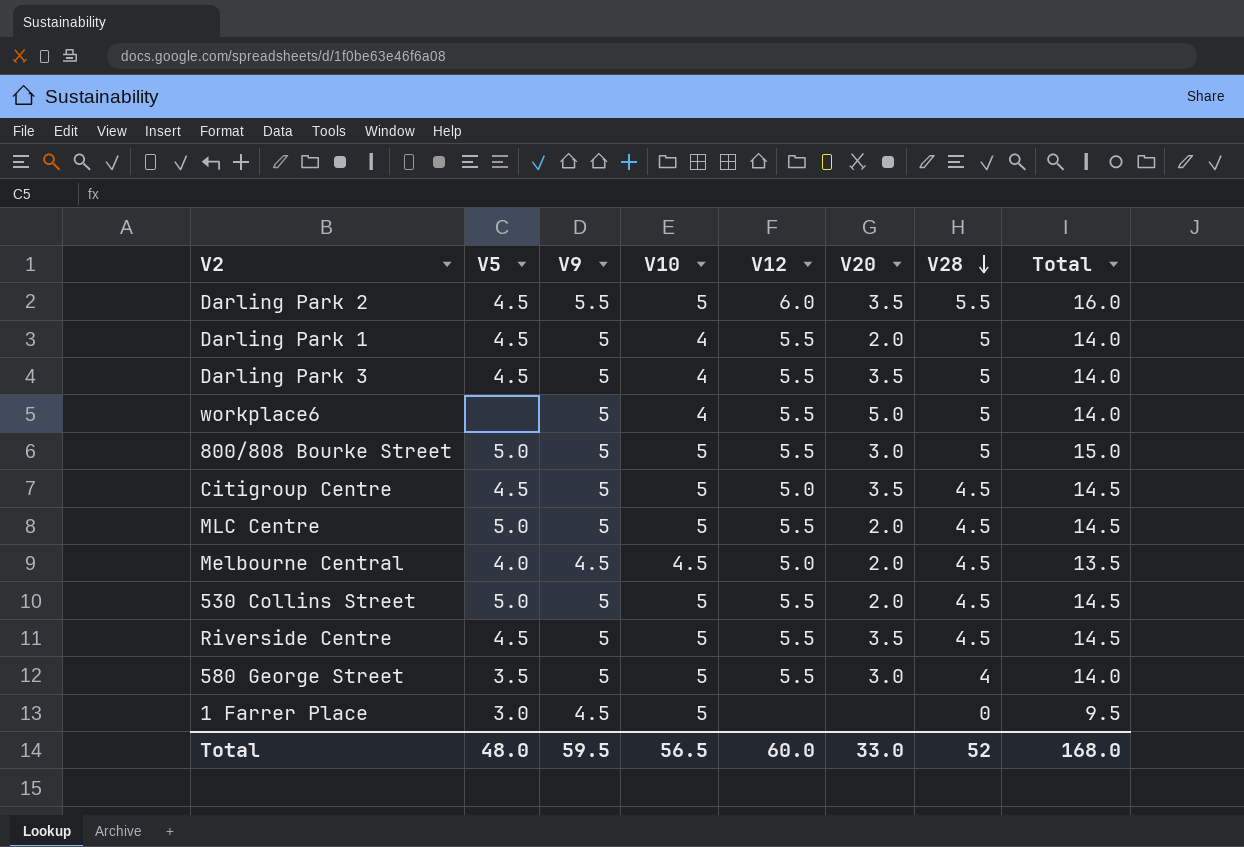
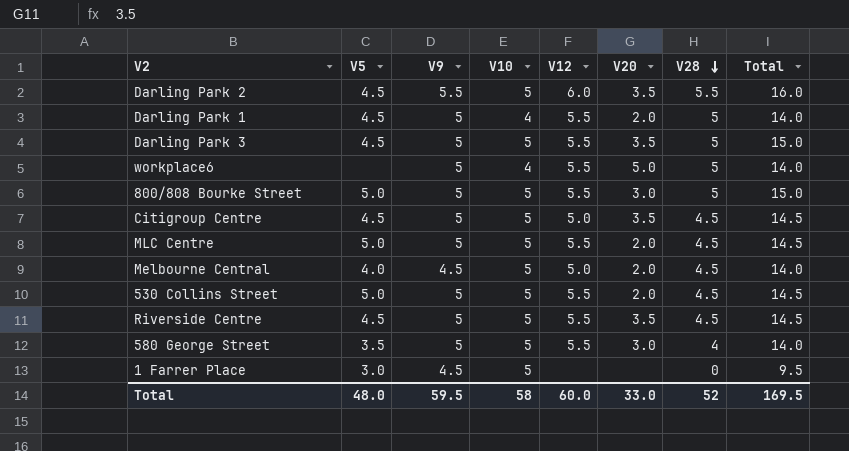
Darling Park 3 | V10: 4 -> 5
Darling Park 3 | Total: 14.0 -> 15.0
Melbourne Central | V10: 4.5 -> 5
Melbourne Central | Total: 13.5 -> 14.0
Total | V10: 56.5 -> 58
Total | Total: 168.0 -> 169.5

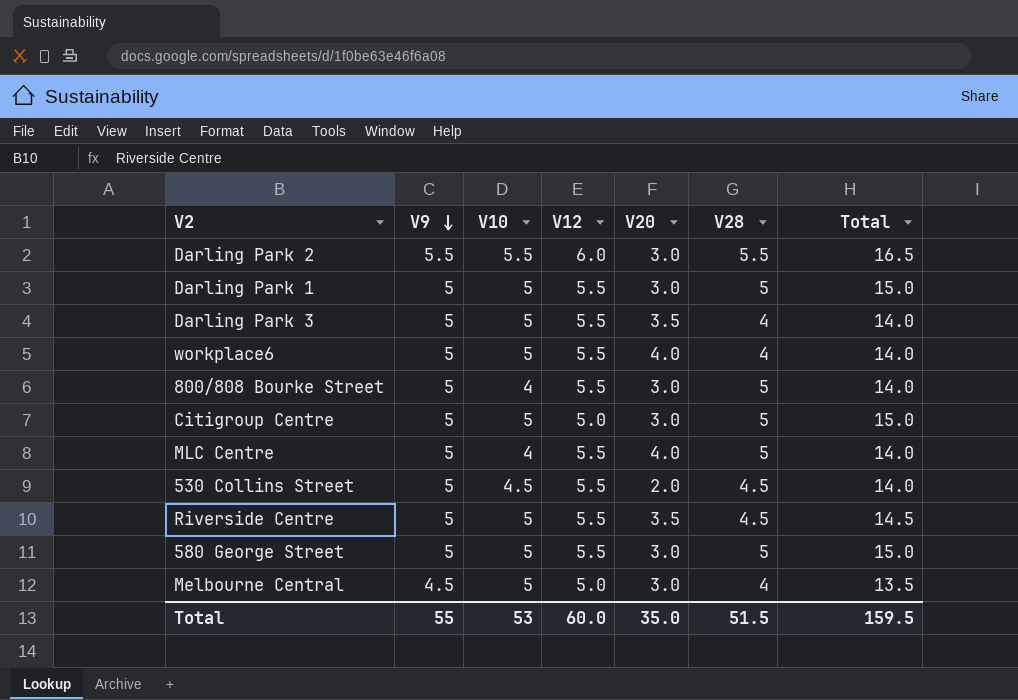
row order: V28 descending -> V9 descending
column V5 | position: 2 -> none
row 1 Farrer Place: 3.0 | 4.5 | 5 | none | none | 0 | 9.5 -> none
Darling Park 2 | V10: 5 -> 5.5
Darling Park 2 | V20: 3.5 -> 3.0
Darling Park 2 | Total: 16.0 -> 16.5
Darling Park 1 | V10: 4 -> 5
Darling Park 1 | V20: 2.0 -> 3.0
Darling Park 1 | Total: 14.0 -> 15.0
Darling Park 3 | V28: 5 -> 4
Darling Park 3 | Total: 15.0 -> 14.0
workplace6 | V10: 4 -> 5
workplace6 | V20: 5.0 -> 4.0
workplace6 | V28: 5 -> 4
800/808 Bourke Street | V10: 5 -> 4
800/808 Bourke Street | Total: 15.0 -> 14.0
Citigroup Centre | V20: 3.5 -> 3.0
Citigroup Centre | V28: 4.5 -> 5
Citigroup Centre | Total: 14.5 -> 15.0
MLC Centre | V10: 5 -> 4
MLC Centre | V20: 2.0 -> 4.0
MLC Centre | V28: 4.5 -> 5
MLC Centre | Total: 14.5 -> 14.0
530 Collins Street | V10: 5 -> 4.5
530 Collins Street | Total: 14.5 -> 14.0
580 George Street | V28: 4 -> 5
580 George Street | Total: 14.0 -> 15.0
Melbourne Central | V20: 2.0 -> 3.0
Melbourne Central | V28: 4.5 -> 4
Melbourne Central | Total: 14.0 -> 13.5
Total | V9: 59.5 -> 55
Total | V10: 58 -> 53
Total | V20: 33.0 -> 35.0
Total | V28: 52 -> 51.5
Total | Total: 169.5 -> 159.5

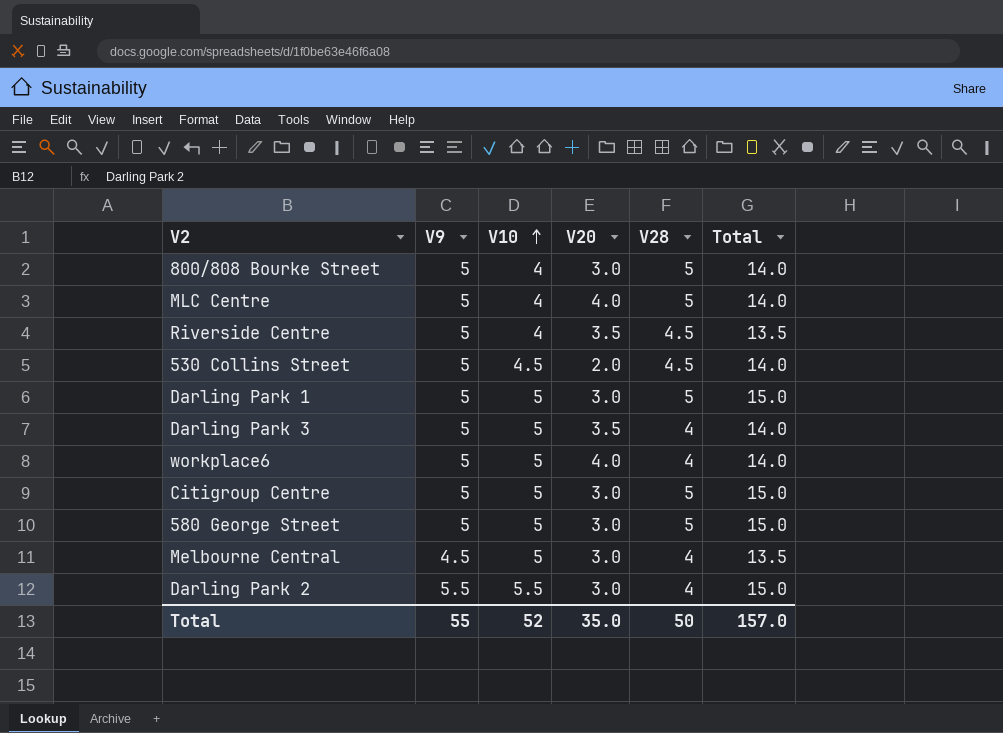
row order: V9 descending -> V10 ascending
column V12 | position: 4 -> none
Riverside Centre | V10: 5 -> 4
Riverside Centre | Total: 14.5 -> 13.5
Darling Park 2 | V28: 5.5 -> 4
Darling Park 2 | Total: 16.5 -> 15.0
Total | V10: 53 -> 52
Total | V28: 51.5 -> 50
Total | Total: 159.5 -> 157.0

